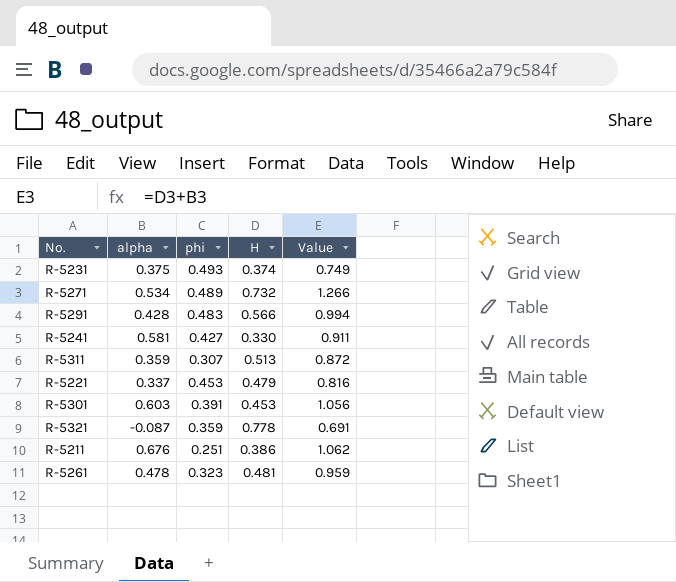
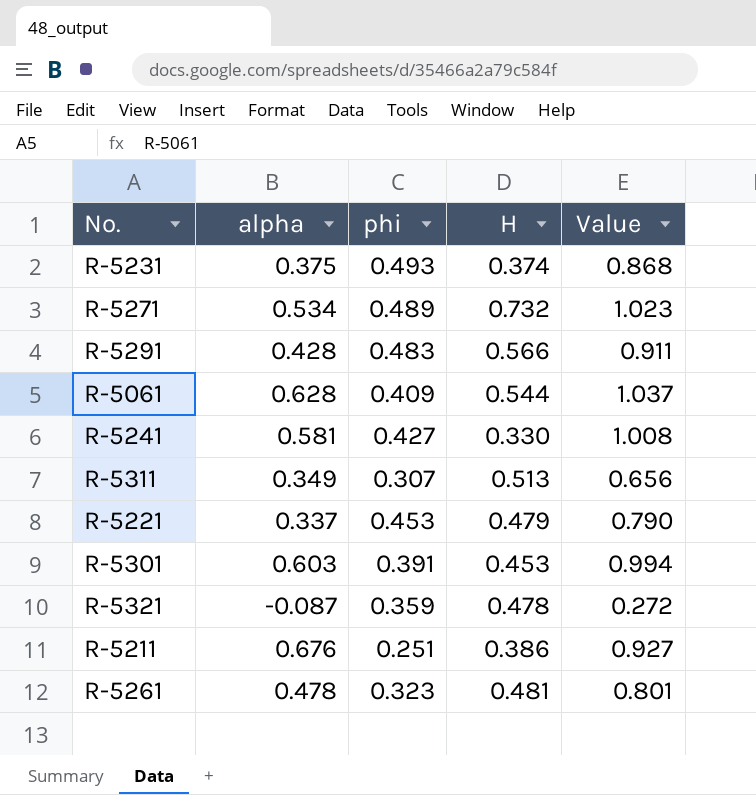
column Value | formula: [alpha] + [H] -> [alpha] + [phi]
row R-5061: none -> 0.628 | 0.409 | 0.544 | 1.037
R-5311 | alpha: 0.359 -> 0.349
R-5321 | H: 0.778 -> 0.478

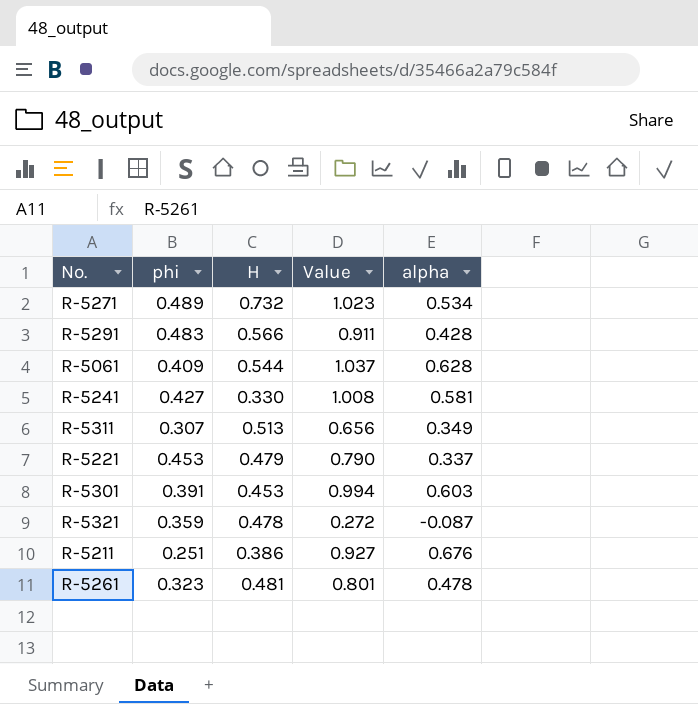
column alpha | position: 2 -> 5
row R-5231: 0.375 | 0.493 | 0.374 | 0.868 -> none

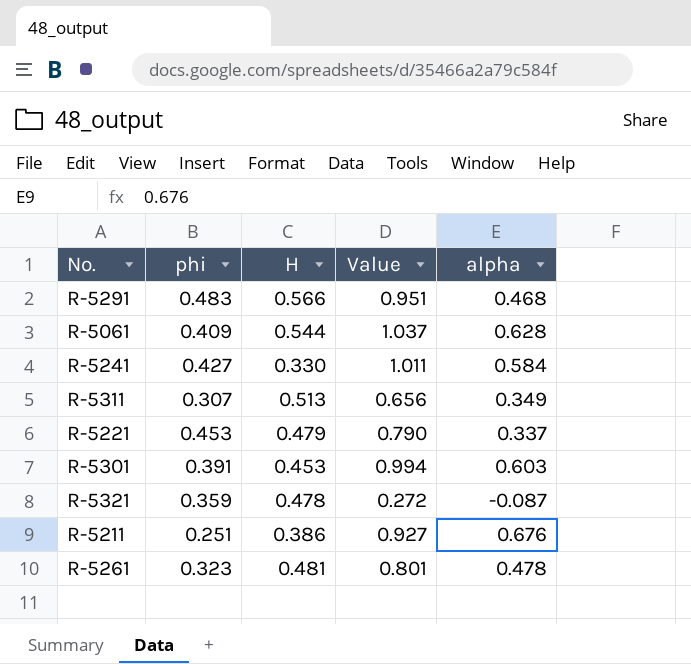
row R-5271: 0.489 | 0.732 | 1.023 | 0.534 -> none
R-5291 | Value: 0.911 -> 0.951
R-5291 | alpha: 0.428 -> 0.468
R-5241 | Value: 1.008 -> 1.011
R-5241 | alpha: 0.581 -> 0.584

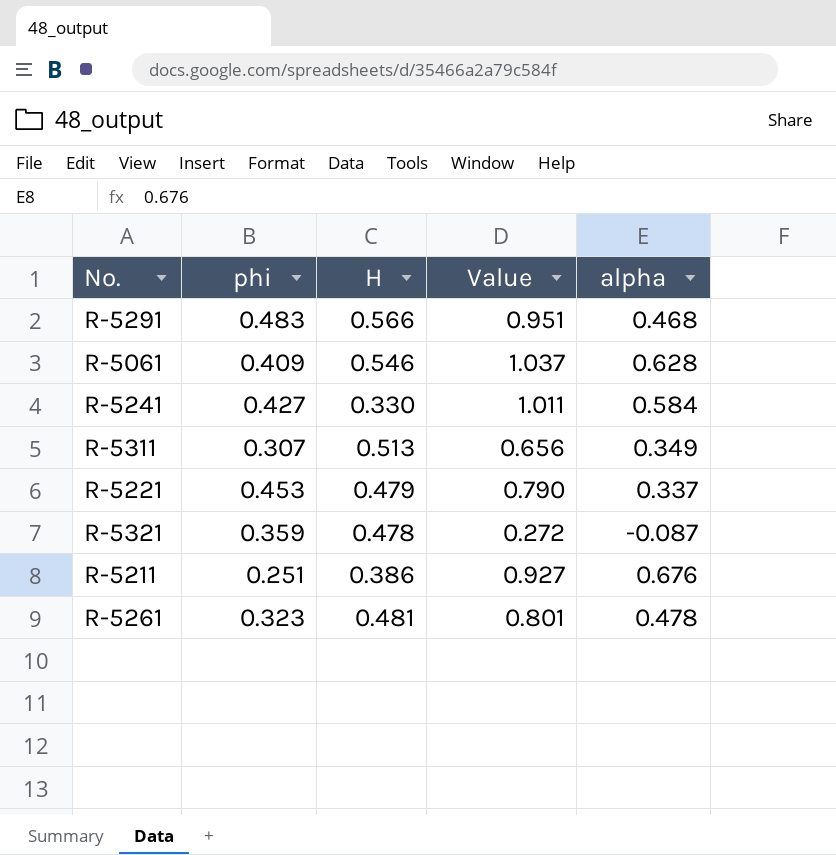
row R-5301: 0.391 | 0.453 | 0.994 | 0.603 -> none
R-5061 | H: 0.544 -> 0.546

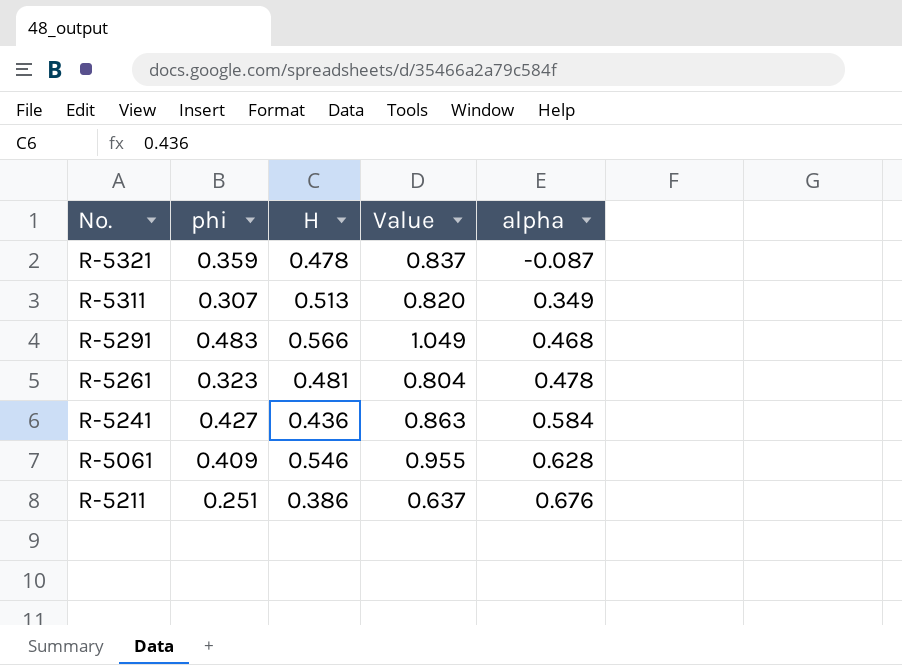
row order: none -> alpha ascending
column Value | formula: [phi] + [alpha] -> [phi] + [H]
row R-5221: 0.453 | 0.479 | 0.790 | 0.337 -> none
R-5241 | H: 0.330 -> 0.436

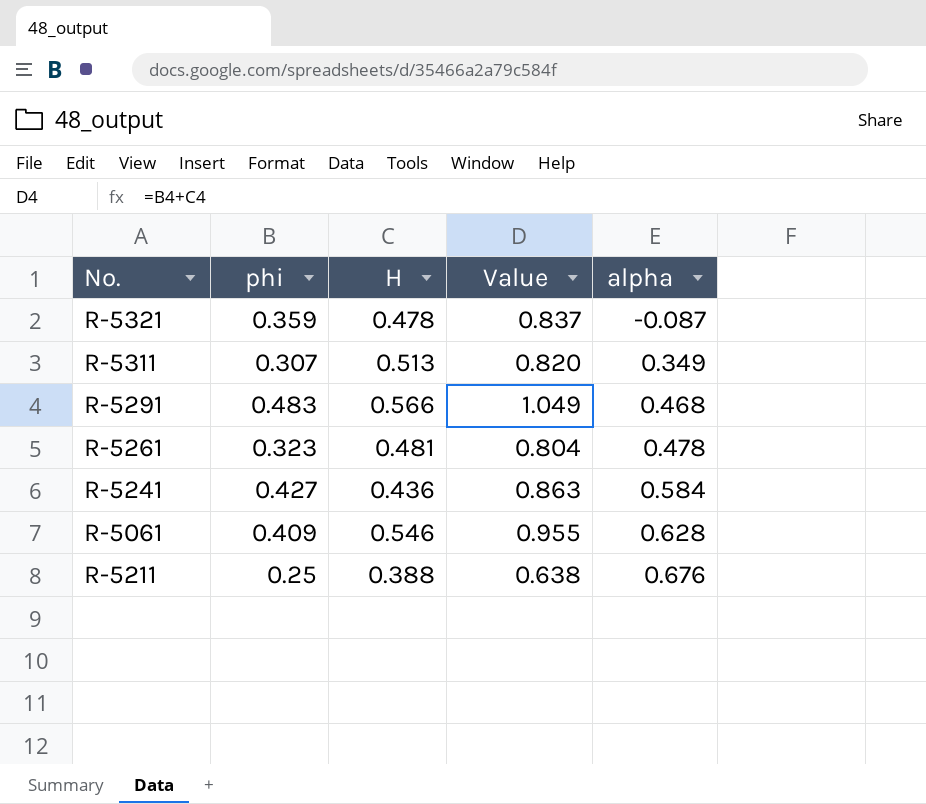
R-5211 | phi: 0.251 -> 0.25
R-5211 | H: 0.386 -> 0.388
R-5211 | Value: 0.637 -> 0.638

